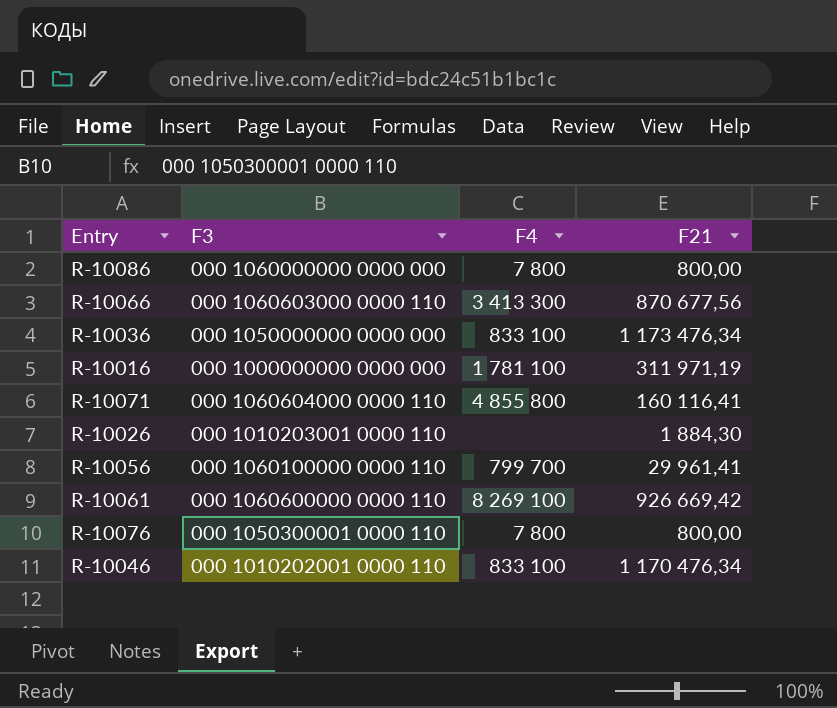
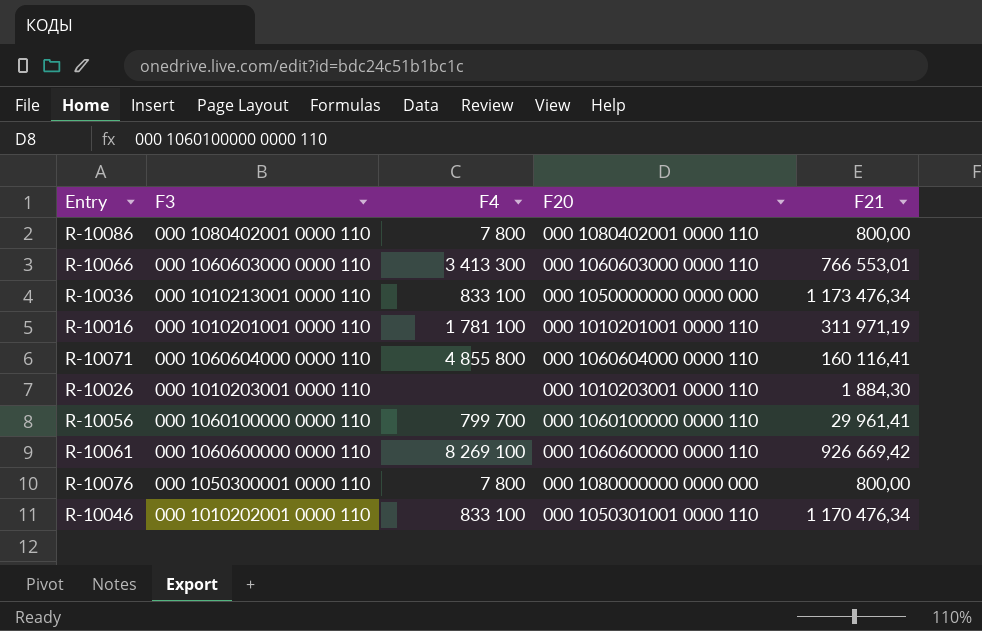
column F20 | position: none -> 4
R-10086 | F3: 000 1060000000 0000 000 -> 000 1080402001 0000 110
R-10066 | F21: 870 677,56 -> 766 553,01
R-10036 | F3: 000 1050000000 0000 000 -> 000 1010213001 0000 110
R-10016 | F3: 000 1000000000 0000 000 -> 000 1010201001 0000 110

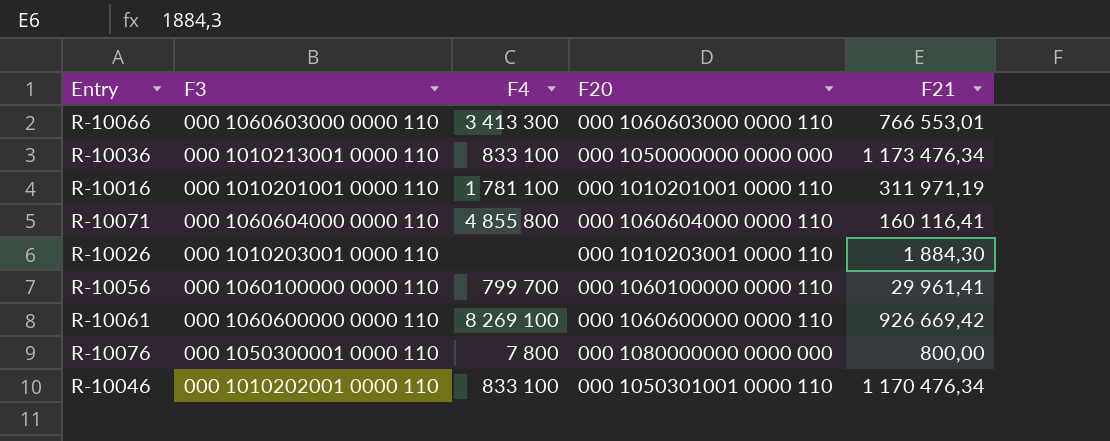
row R-10086: 000 1080402001 0000 110 | 7 800 | 000 1080402001 0000 110 | 800,00 -> none

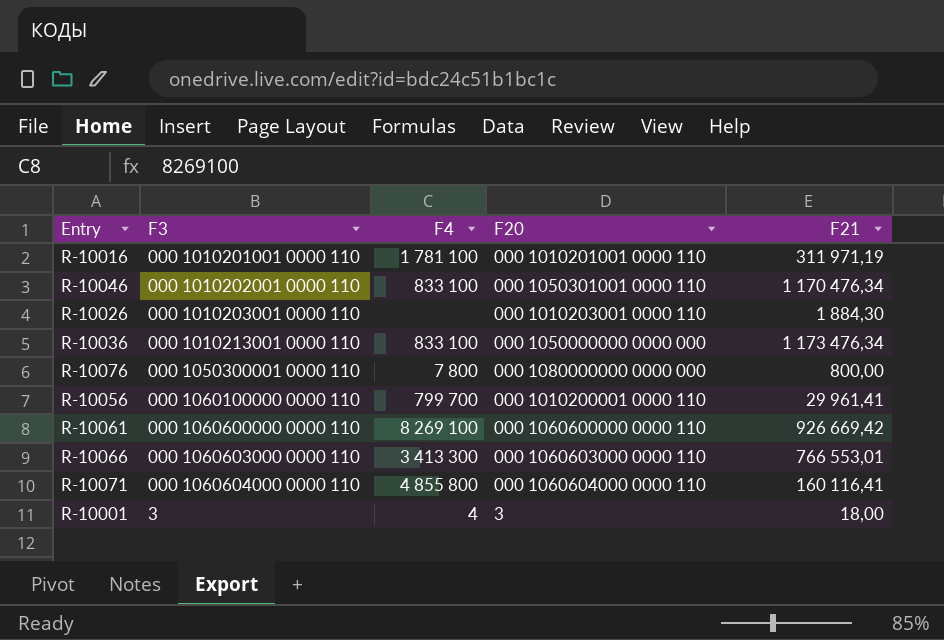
row order: none -> F3 ascending
R-10056 | F20: 000 1060100000 0000 110 -> 000 1010200001 0000 110
row R-10001: none -> 3 | 4 | 3 | 18,00

